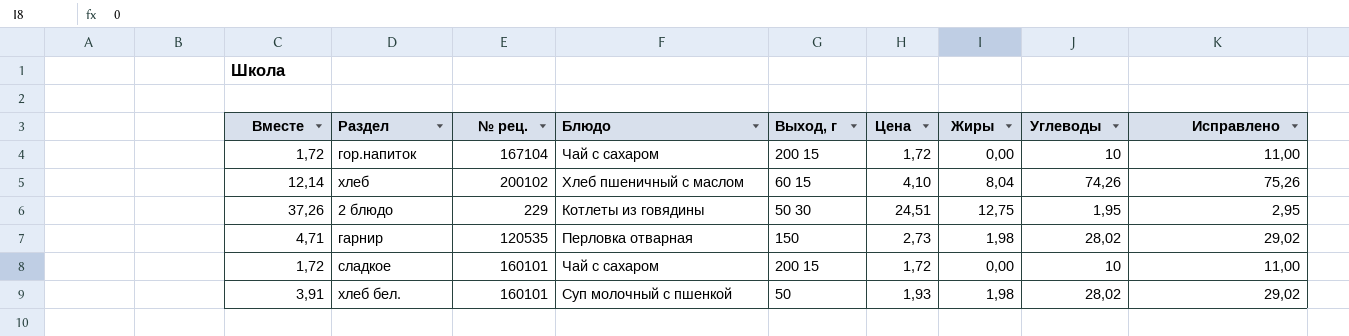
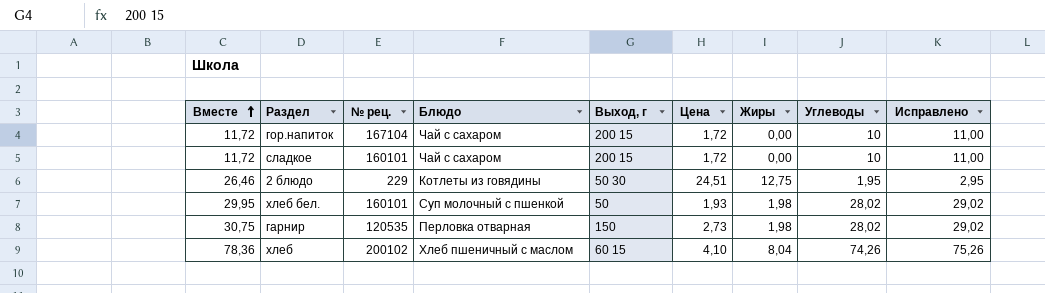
row order: none -> Вместе ascending
column Вместе | formula: [Цена] + [Жиры] -> [Цена] + [Углеводы]

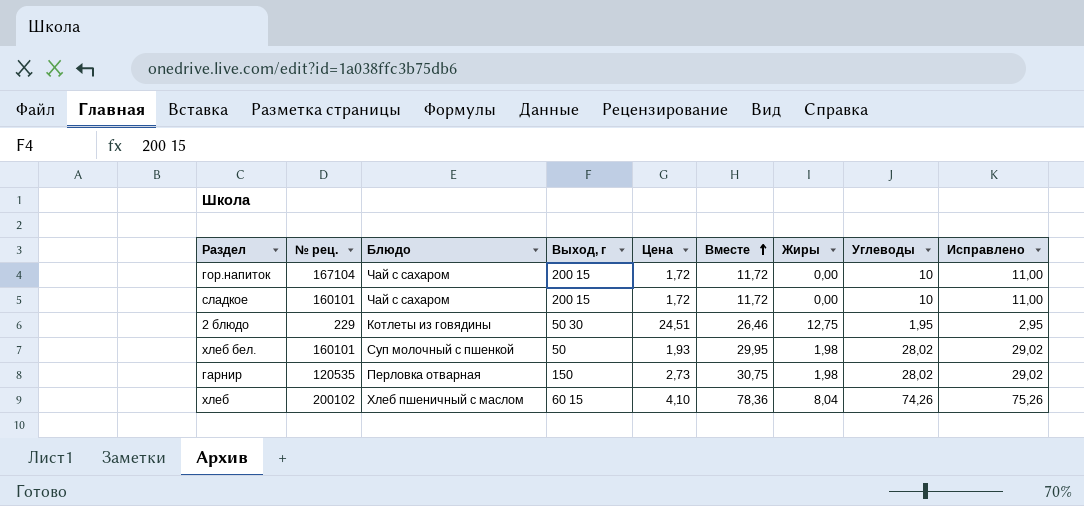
column Вместе | position: 1 -> 6

